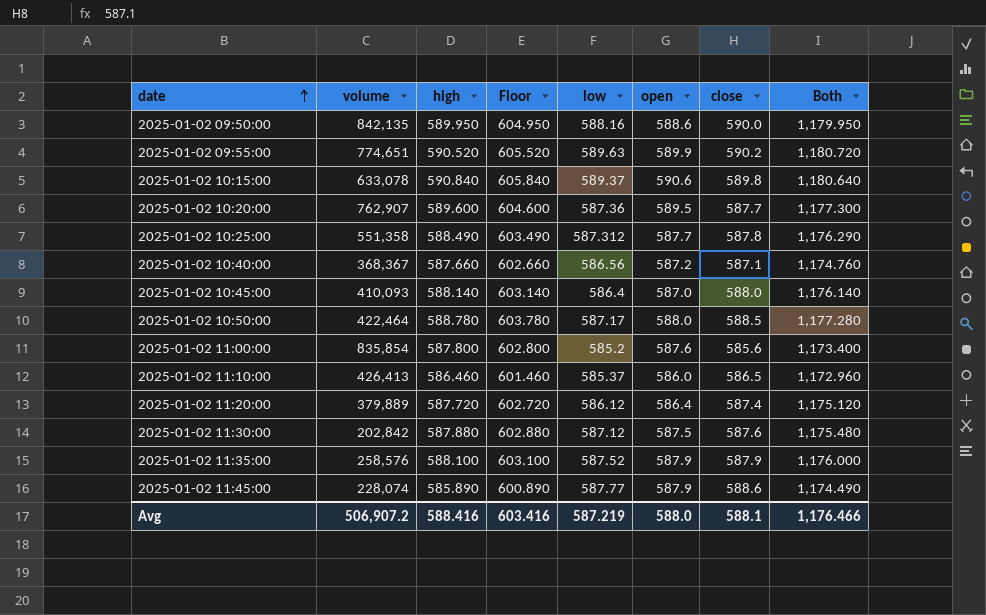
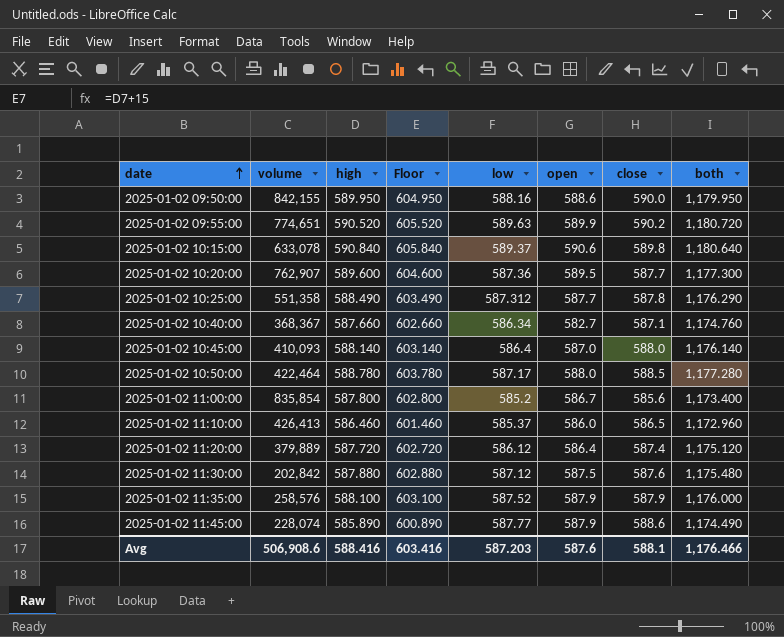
column name: Both -> both
2025-01-02 09:50:00 | volume: 842,135 -> 842,155
2025-01-02 10:40:00 | low: 586.56 -> 586.34
2025-01-02 10:40:00 | open: 587.2 -> 582.7
2025-01-02 11:00:00 | open: 587.6 -> 586.7
Avg | volume: 506,907.2 -> 506,908.6
Avg | low: 587.219 -> 587.203
Avg | open: 588.0 -> 587.6

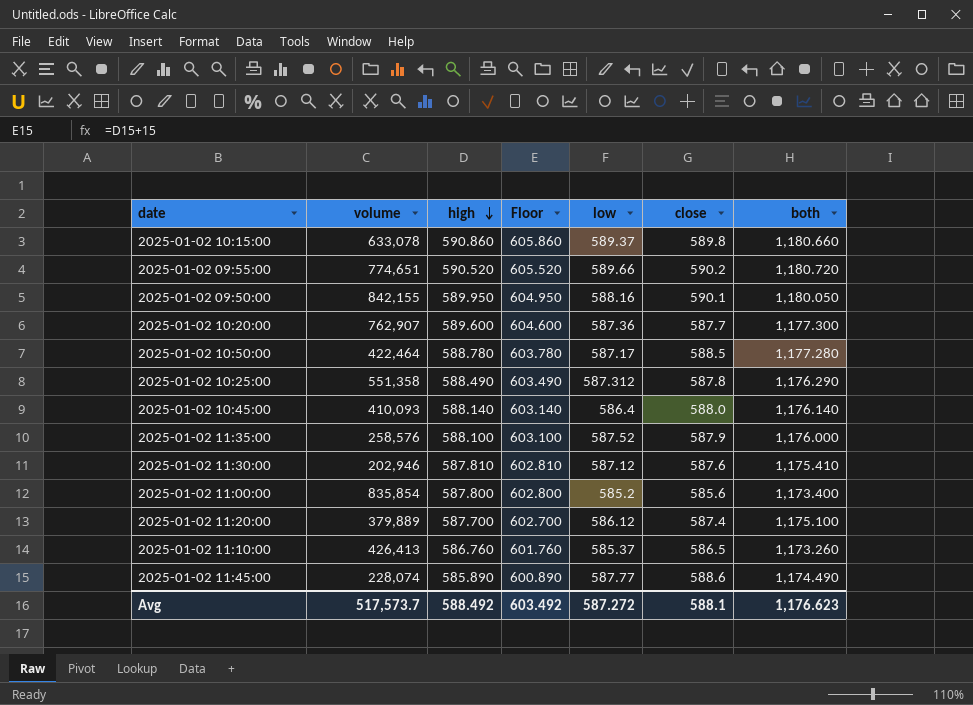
row order: date ascending -> high descending
column open | position: 6 -> none
row 2025-01-02 10:40:00: 368,367 | 587.660 | 602.660 | 586.34 | 582.7 | 587.1 | 1,174.760 -> none
2025-01-02 10:15:00 | high: 590.840 -> 590.860
2025-01-02 10:15:00 | Floor: 605.840 -> 605.860
2025-01-02 10:15:00 | both: 1,180.640 -> 1,180.660
2025-01-02 09:55:00 | low: 589.63 -> 589.66
2025-01-02 09:50:00 | close: 590.0 -> 590.1
2025-01-02 09:50:00 | both: 1,179.950 -> 1,180.050
2025-01-02 11:30:00 | volume: 202,842 -> 202,946
2025-01-02 11:30:00 | high: 587.880 -> 587.810
2025-01-02 11:30:00 | Floor: 602.880 -> 602.810
2025-01-02 11:30:00 | both: 1,175.480 -> 1,175.410
2025-01-02 11:20:00 | high: 587.720 -> 587.700
2025-01-02 11:20:00 | Floor: 602.720 -> 602.700
2025-01-02 11:20:00 | both: 1,175.120 -> 1,175.100
2025-01-02 11:10:00 | high: 586.460 -> 586.760
2025-01-02 11:10:00 | Floor: 601.460 -> 601.760
2025-01-02 11:10:00 | both: 1,172.960 -> 1,173.260
Avg | volume: 506,908.6 -> 517,573.7
Avg | high: 588.416 -> 588.492
Avg | Floor: 603.416 -> 603.492
Avg | low: 587.203 -> 587.272
Avg | both: 1,176.466 -> 1,176.623

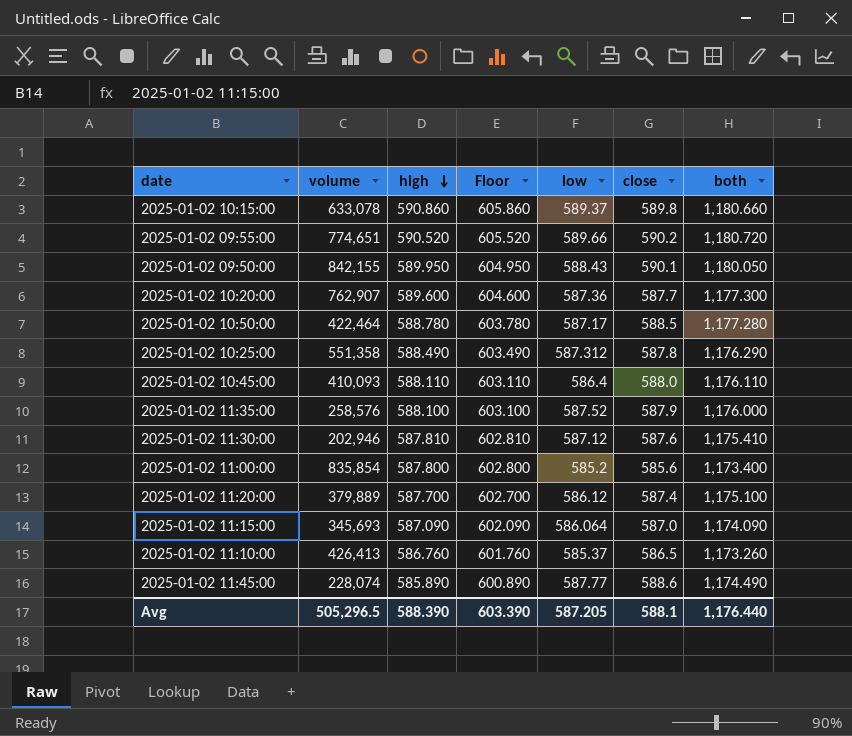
2025-01-02 09:50:00 | low: 588.16 -> 588.43
2025-01-02 10:45:00 | high: 588.140 -> 588.110
2025-01-02 10:45:00 | Floor: 603.140 -> 603.110
2025-01-02 10:45:00 | both: 1,176.140 -> 1,176.110
row 2025-01-02 11:15:00: none -> 345,693 | 587.090 | 602.090 | 586.064 | 587.0 | 1,174.090
Avg | volume: 517,573.7 -> 505,296.5
Avg | high: 588.492 -> 588.390
Avg | Floor: 603.492 -> 603.390
Avg | low: 587.272 -> 587.205
Avg | both: 1,176.623 -> 1,176.440

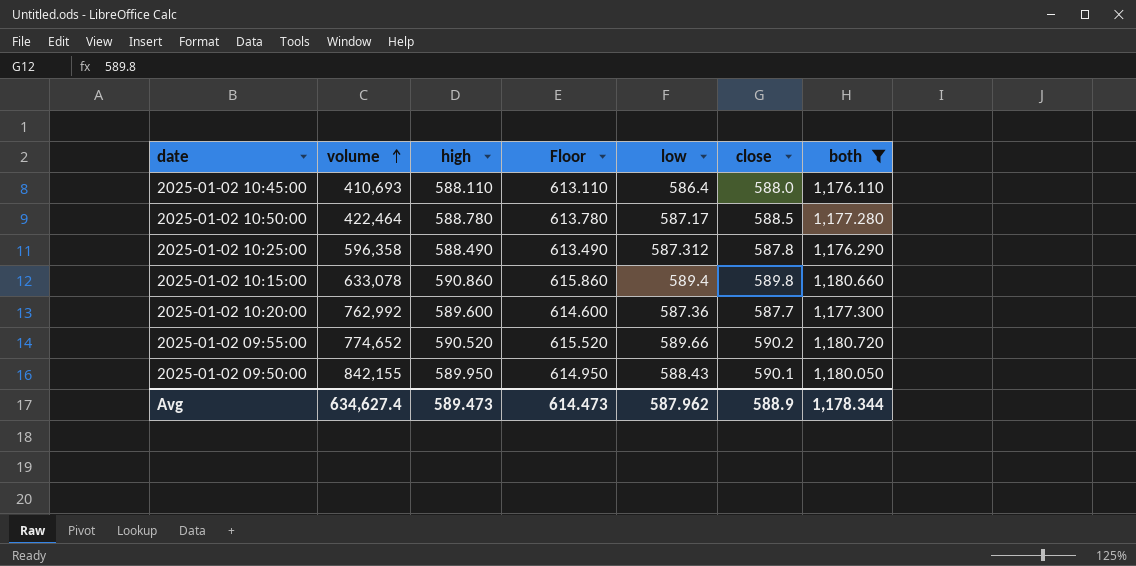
filter: none -> both >= 1,176.110
row order: high descending -> volume ascending
column Floor | formula: [high] + 15 -> [high] + 25
2025-01-02 10:45:00 | volume: 410,093 -> 410,693
2025-01-02 10:25:00 | volume: 551,358 -> 596,358
2025-01-02 10:15:00 | low: 589.37 -> 589.4
2025-01-02 10:20:00 | volume: 762,907 -> 762,992
2025-01-02 09:55:00 | volume: 774,651 -> 774,652
Avg | volume: 505,296.5 -> 634,627.4
Avg | high: 588.390 -> 589.473
Avg | Floor: 603.390 -> 614.473
Avg | low: 587.205 -> 587.962
Avg | close: 588.1 -> 588.9
Avg | both: 1,176.440 -> 1,178.344

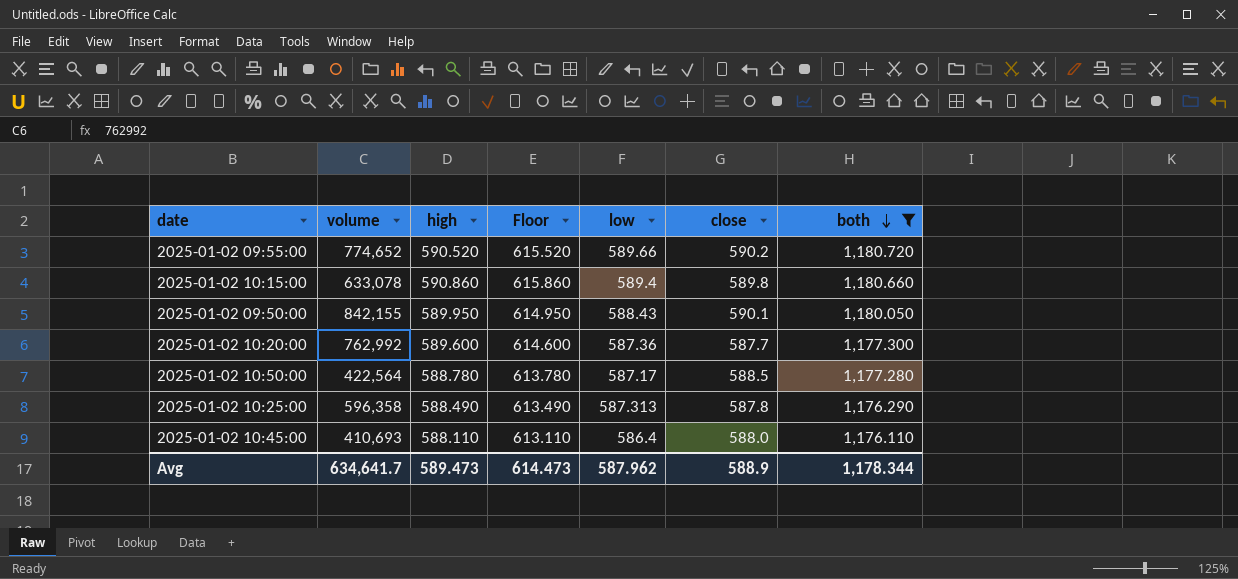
row order: volume ascending -> both descending
2025-01-02 10:50:00 | volume: 422,464 -> 422,564
2025-01-02 10:25:00 | low: 587.312 -> 587.313
Avg | volume: 634,627.4 -> 634,641.7

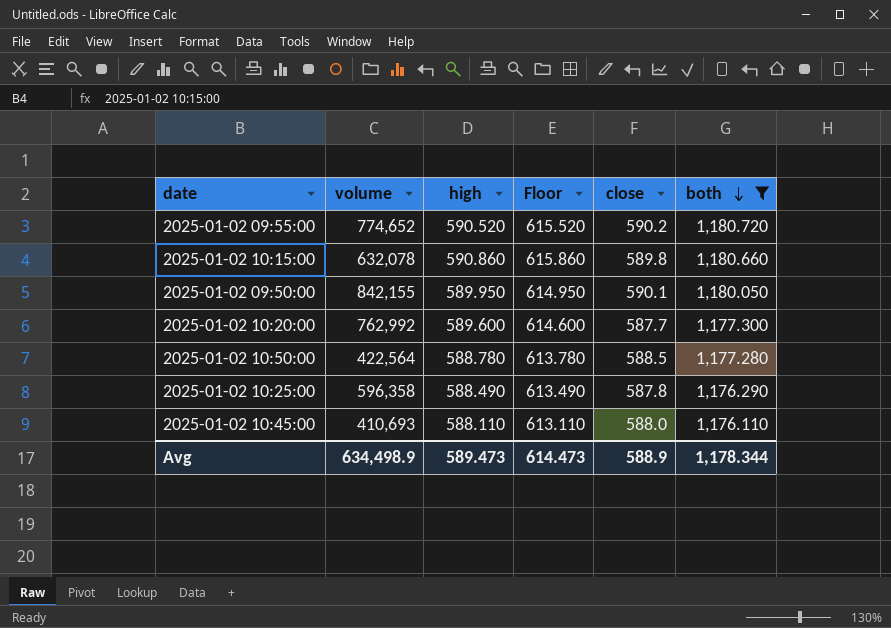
column low | position: 5 -> none
2025-01-02 10:15:00 | volume: 633,078 -> 632,078
Avg | volume: 634,641.7 -> 634,498.9

